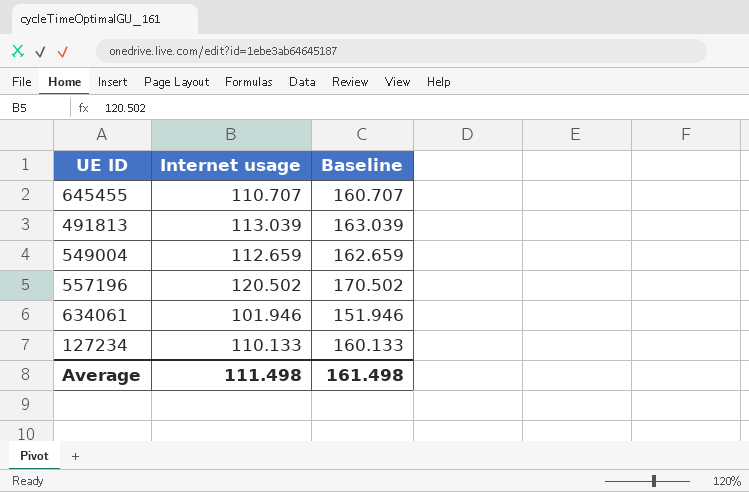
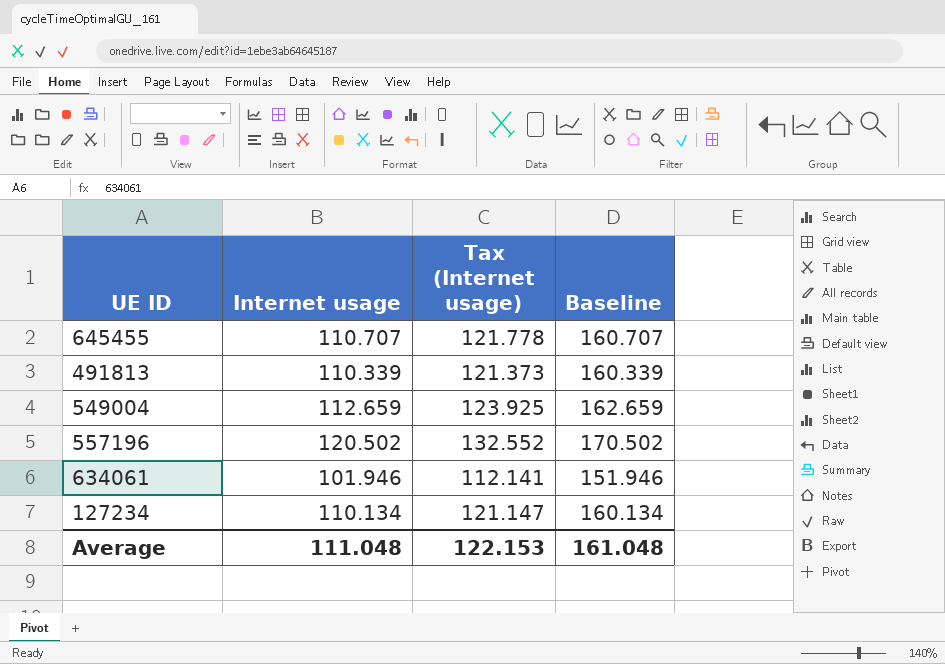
column Tax (Internet usage) | formula: none -> [Internet usage] * 1.1
491813 | Internet usage: 113.039 -> 110.339
491813 | Baseline: 163.039 -> 160.339
127234 | Internet usage: 110.133 -> 110.134
127234 | Baseline: 160.133 -> 160.134
Average | Internet usage: 111.498 -> 111.048
Average | Baseline: 161.498 -> 161.048

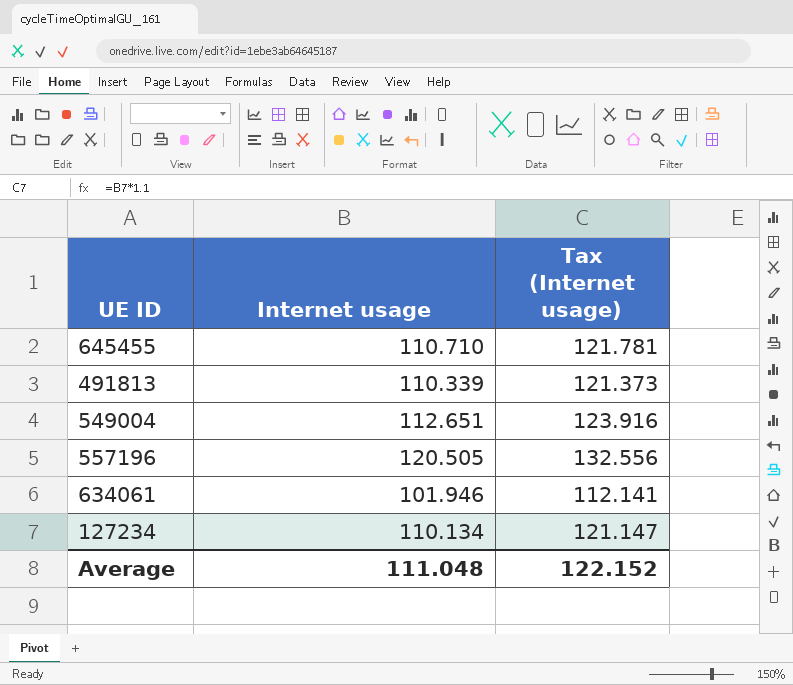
column Baseline | formula: [Internet usage] + 50 -> none
645455 | Internet usage: 110.707 -> 110.710
645455 | Tax (Internet usage): 121.778 -> 121.781
549004 | Internet usage: 112.659 -> 112.651
549004 | Tax (Internet usage): 123.925 -> 123.916
557196 | Internet usage: 120.502 -> 120.505
557196 | Tax (Internet usage): 132.552 -> 132.556
Average | Tax (Internet usage): 122.153 -> 122.152

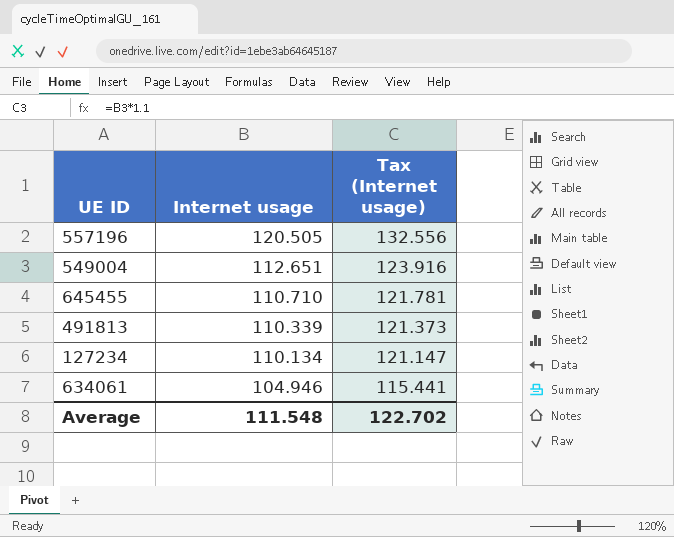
row order: none -> Internet usage descending
634061 | Internet usage: 101.946 -> 104.946
634061 | Tax (Internet usage): 112.141 -> 115.441
Average | Internet usage: 111.048 -> 111.548
Average | Tax (Internet usage): 122.152 -> 122.702

